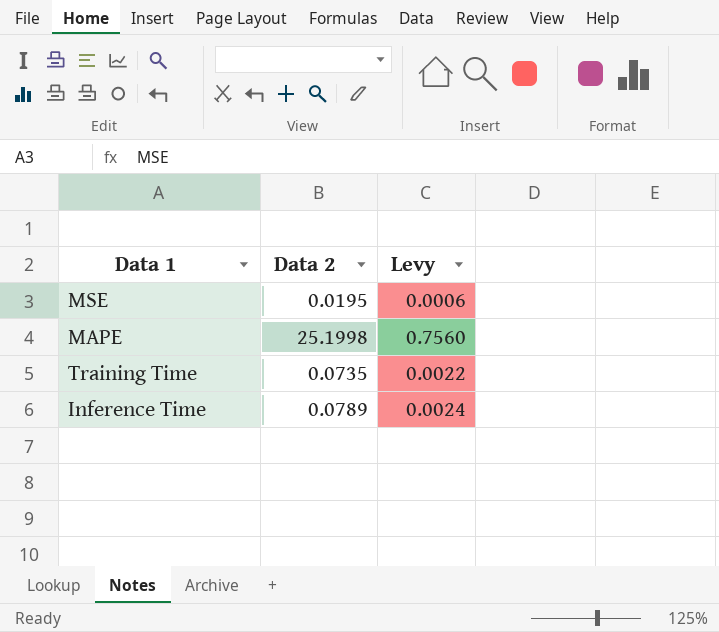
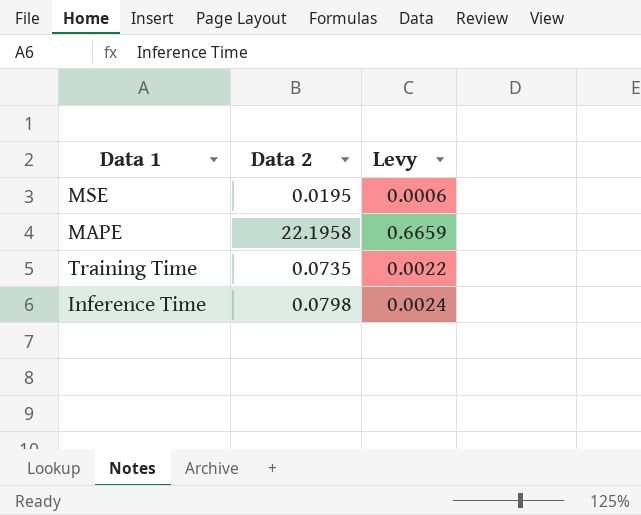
MAPE | Data 2: 25.1998 -> 22.1958
MAPE | Levy: 0.7560 -> 0.6659
Inference Time | Data 2: 0.0789 -> 0.0798

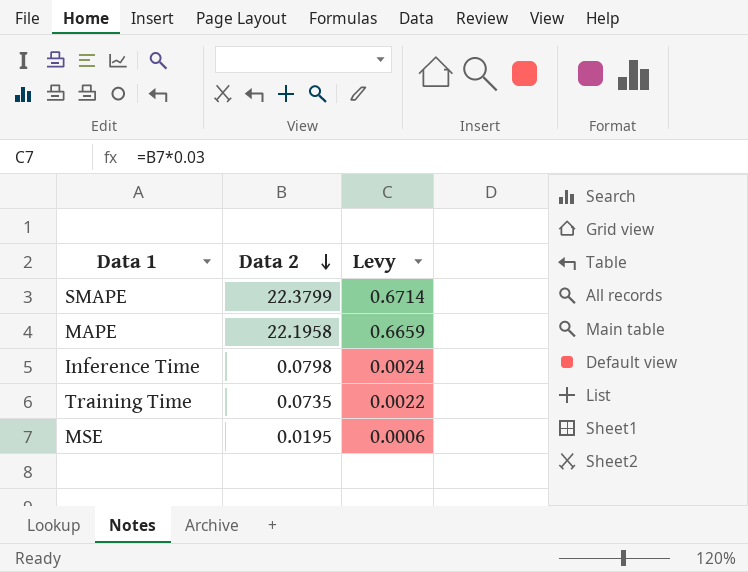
row order: none -> Data 2 descending
row SMAPE: none -> 22.3799 | 0.6714

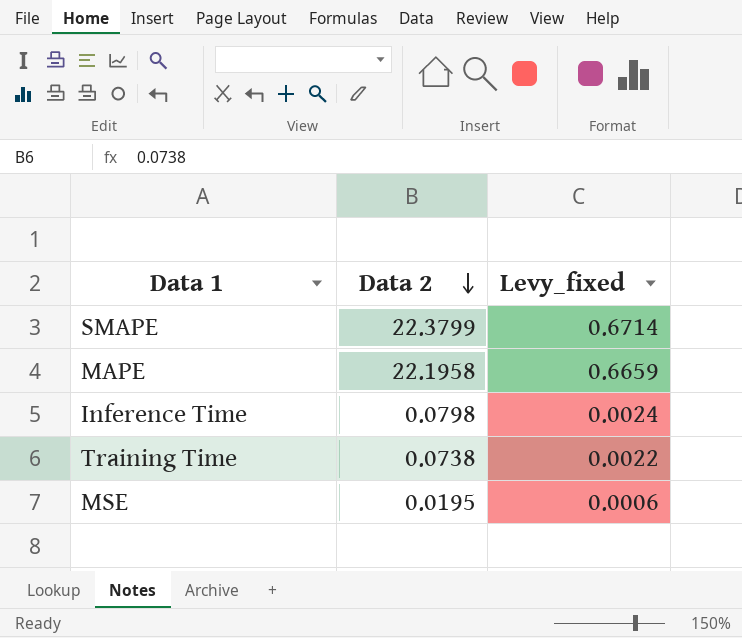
column name: Levy -> Levy_fixed
Training Time | Data 2: 0.0735 -> 0.0738

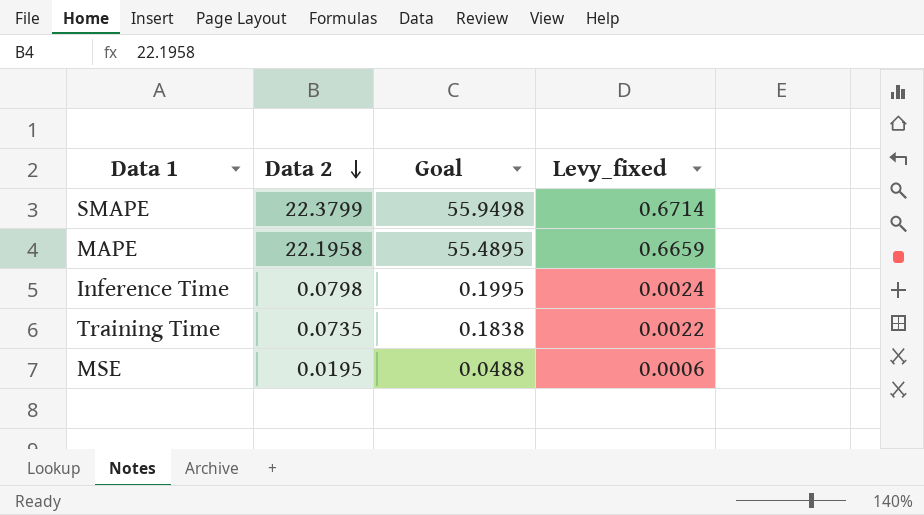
column Goal | formula: none -> [Data 2] * 2.5
Training Time | Data 2: 0.0738 -> 0.0735

